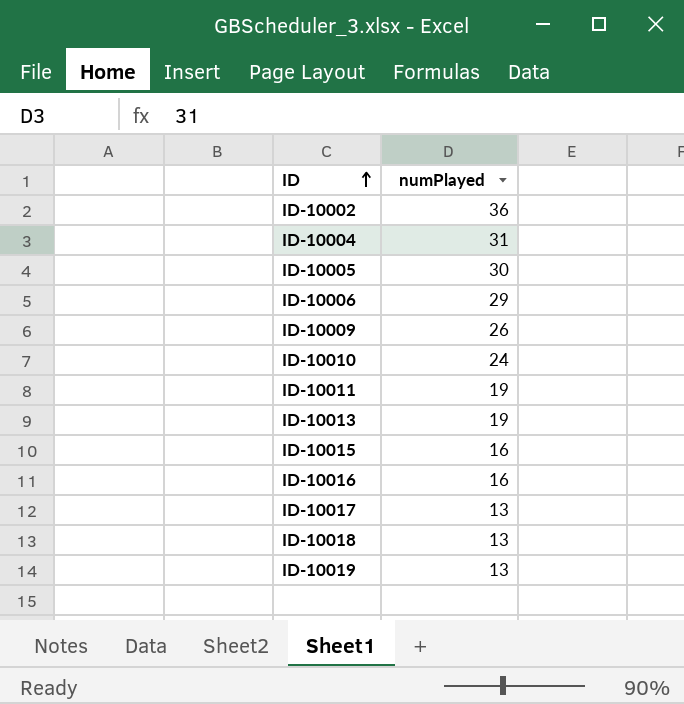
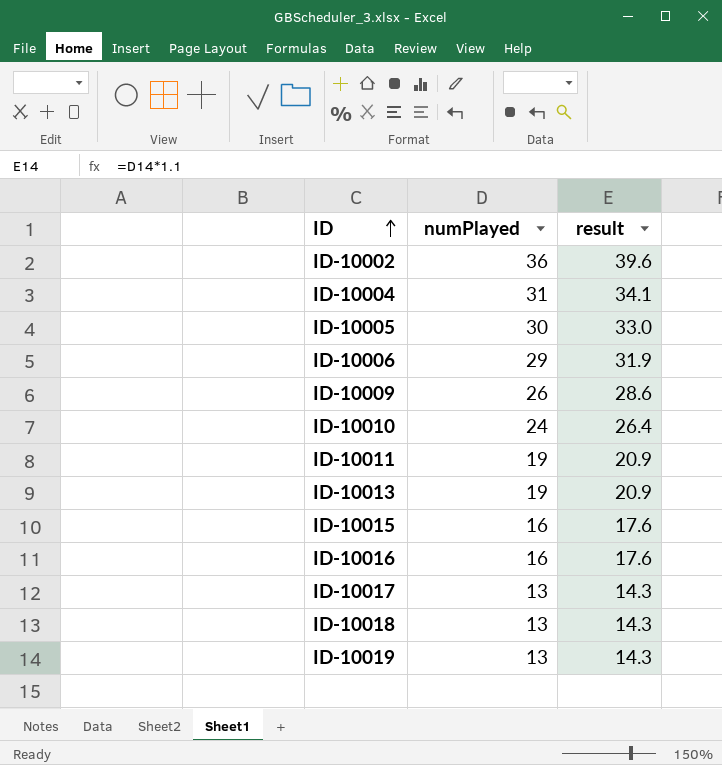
column result | formula: none -> [numPlayed] * 1.1

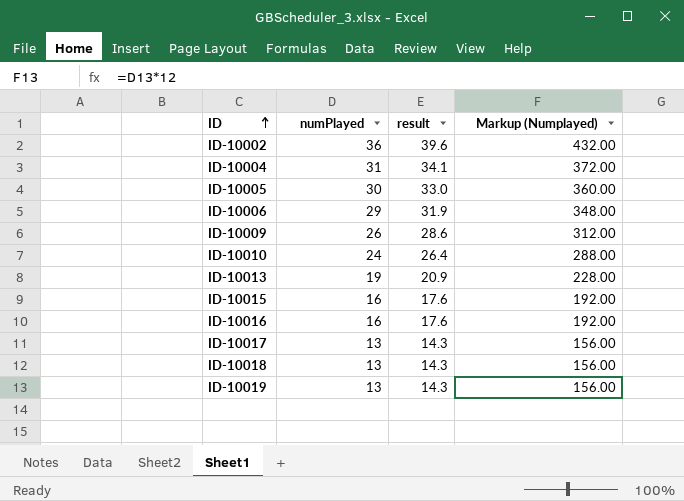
column Markup (Numplayed) | formula: none -> [numPlayed] * 12
row ID-10011: 19 | 20.9 -> none

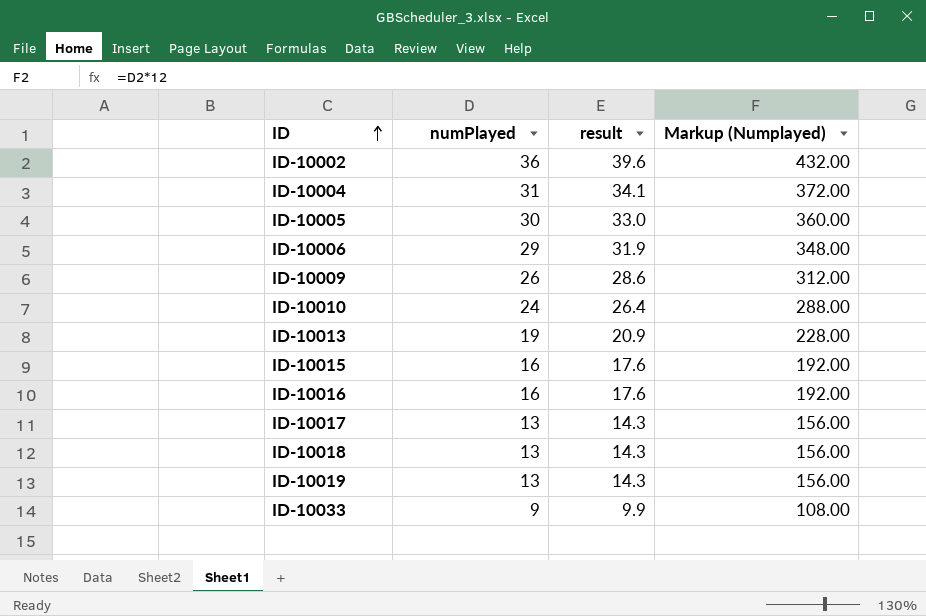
row ID-10033: none -> 9 | 9.9 | 108.00

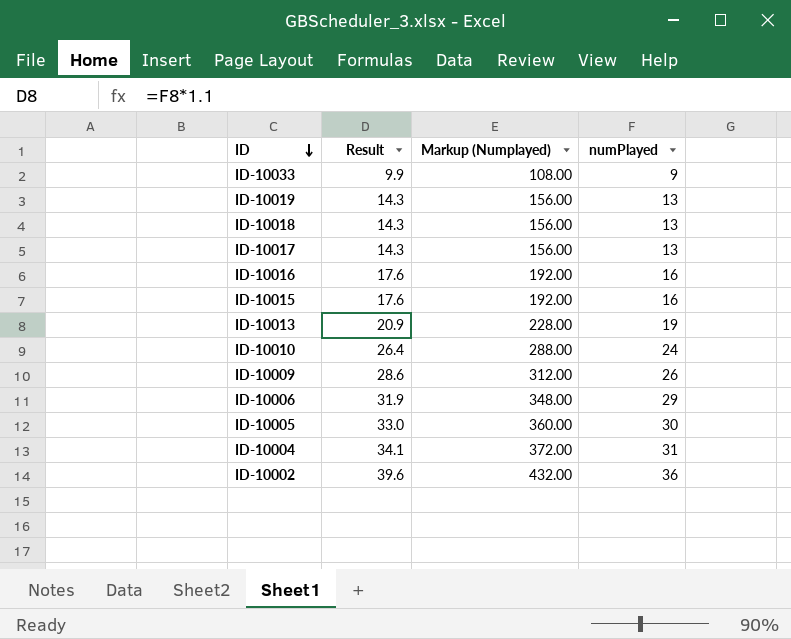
row order: ID ascending -> ID descending
column name: result -> Result
column numPlayed | position: 2 -> 4

